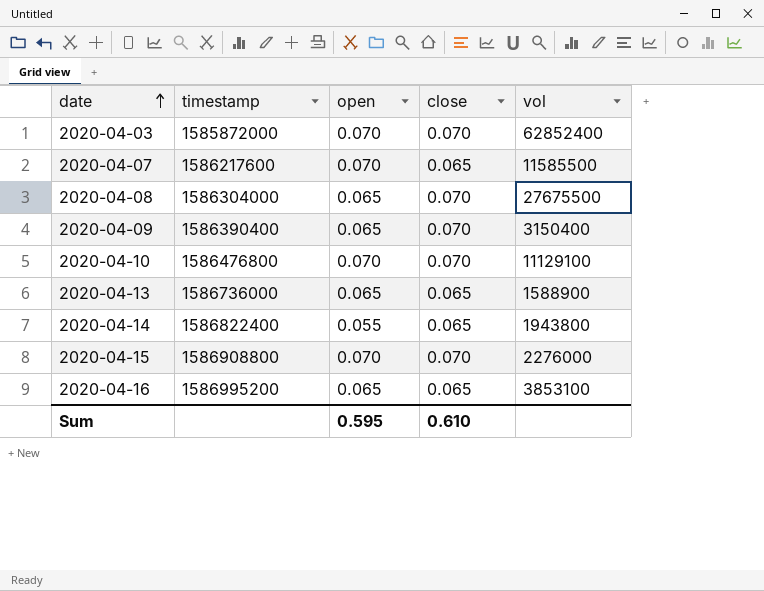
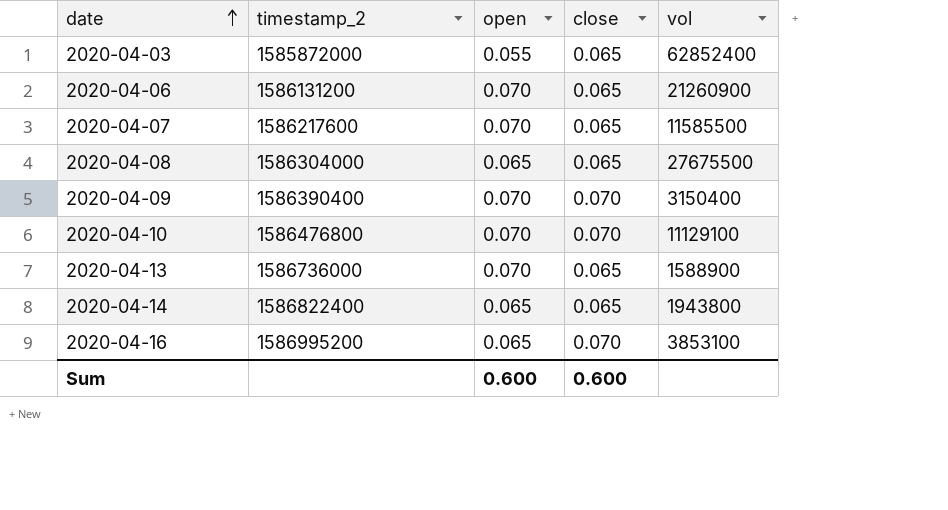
column name: timestamp -> timestamp_2
row 2020-04-15: 1586908800 | 0.070 | 0.070 | 2276000 -> none
2020-04-03 | open: 0.070 -> 0.055
2020-04-03 | close: 0.070 -> 0.065
row 2020-04-06: none -> 1586131200 | 0.070 | 0.065 | 21260900
2020-04-08 | close: 0.070 -> 0.065
2020-04-09 | open: 0.065 -> 0.070
2020-04-13 | open: 0.065 -> 0.070
2020-04-14 | open: 0.055 -> 0.065
2020-04-16 | close: 0.065 -> 0.070
Sum | open: 0.595 -> 0.600
Sum | close: 0.610 -> 0.600

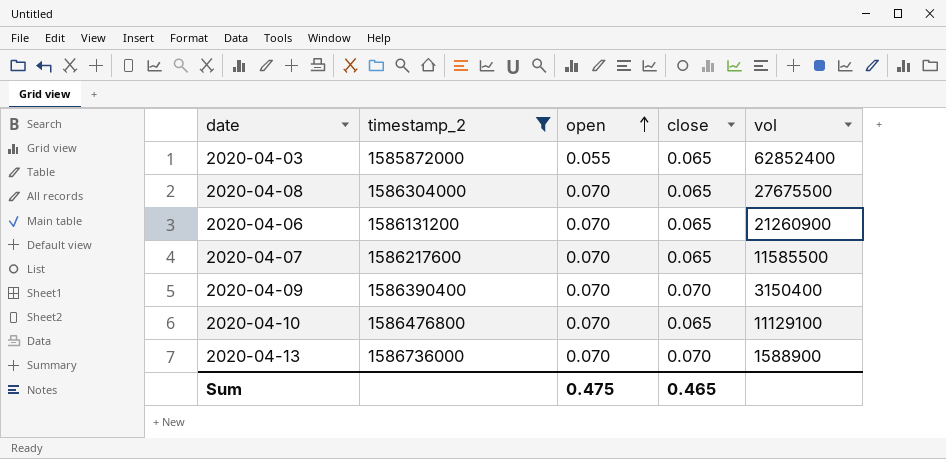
filter: none -> timestamp_2 <= 1586736000
row order: date ascending -> open ascending
2020-04-08 | open: 0.065 -> 0.070
2020-04-10 | close: 0.070 -> 0.065
2020-04-13 | close: 0.065 -> 0.070
Sum | open: 0.600 -> 0.475
Sum | close: 0.600 -> 0.465

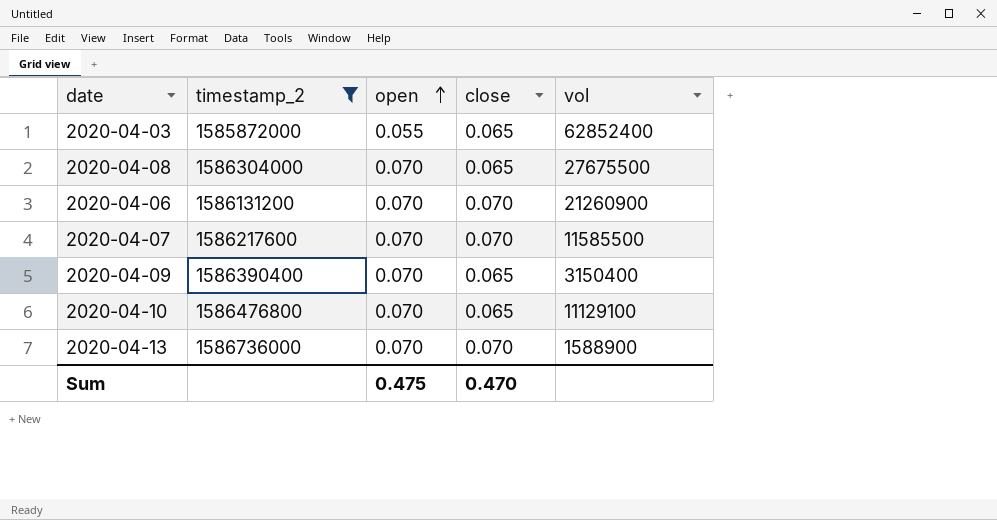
2020-04-06 | close: 0.065 -> 0.070
2020-04-07 | close: 0.065 -> 0.070
2020-04-09 | close: 0.070 -> 0.065
Sum | close: 0.465 -> 0.470

